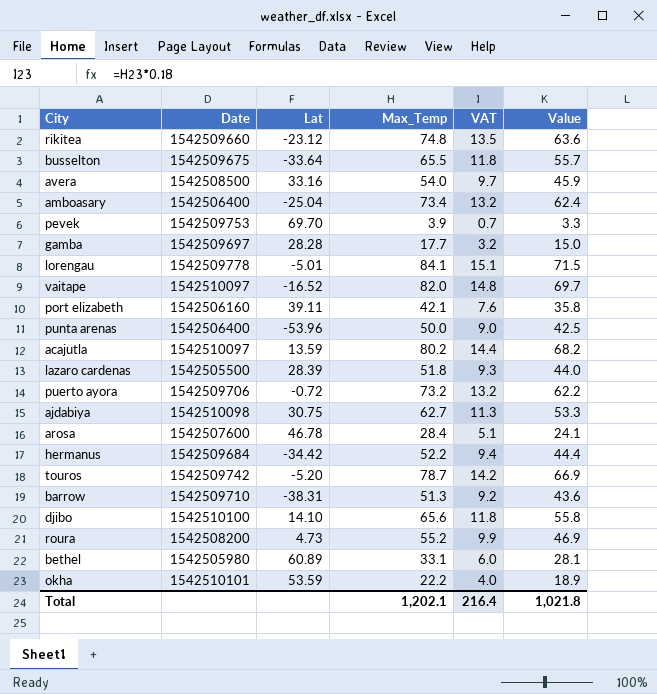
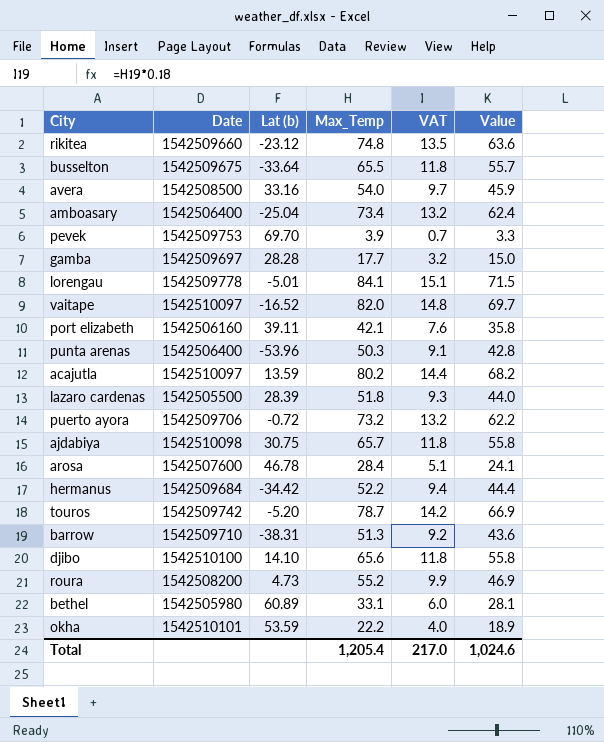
column name: Lat -> Lat (b)
punta arenas | Max_Temp: 50.0 -> 50.3
punta arenas | VAT: 9.0 -> 9.1
punta arenas | Value: 42.5 -> 42.8
ajdabiya | Max_Temp: 62.7 -> 65.7
ajdabiya | VAT: 11.3 -> 11.8
ajdabiya | Value: 53.3 -> 55.8
Total | Max_Temp: 1,202.1 -> 1,205.4
Total | VAT: 216.4 -> 217.0
Total | Value: 1,021.8 -> 1,024.6

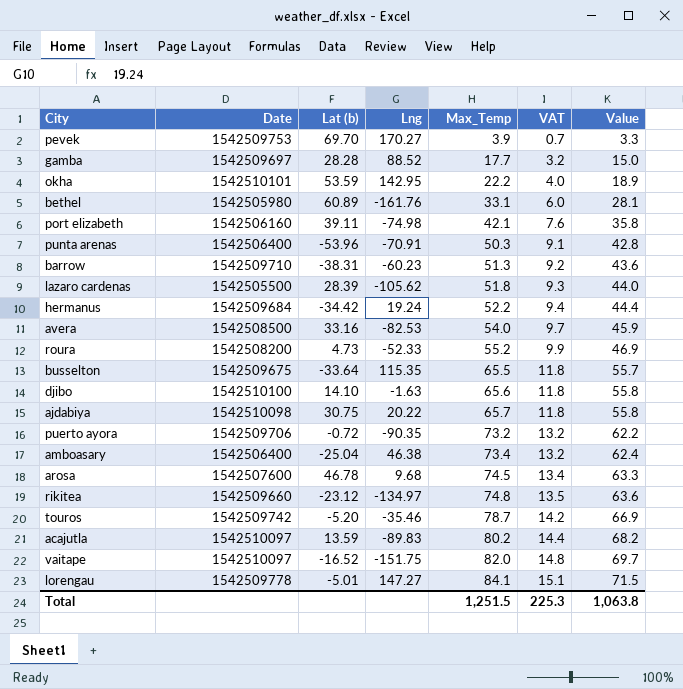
row order: none -> Max_Temp ascending
column Lng | position: none -> 4
arosa | Max_Temp: 28.4 -> 74.5
arosa | VAT: 5.1 -> 13.4
arosa | Value: 24.1 -> 63.3
Total | Max_Temp: 1,205.4 -> 1,251.5
Total | VAT: 217.0 -> 225.3
Total | Value: 1,024.6 -> 1,063.8

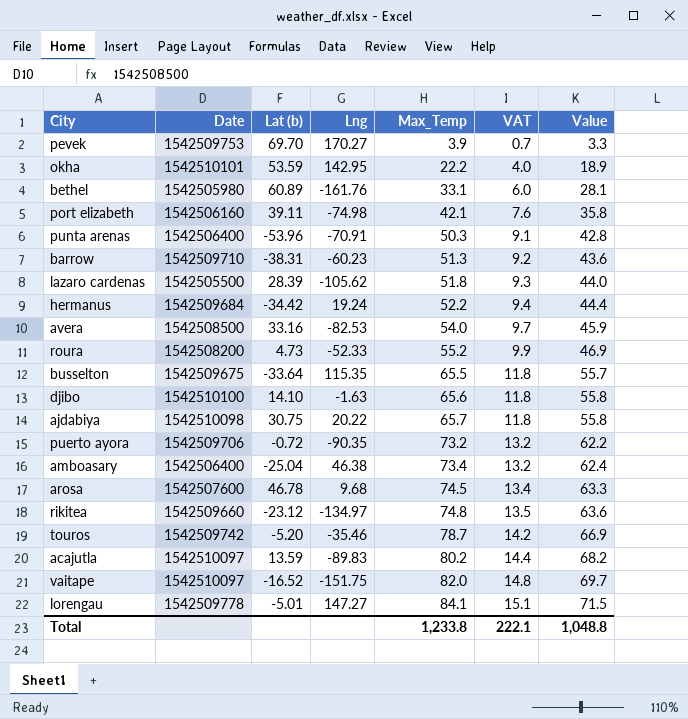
row gamba: 1542509697 | 28.28 | 88.52 | 17.7 | 3.2 | 15.0 -> none
Total | Max_Temp: 1,251.5 -> 1,233.8
Total | VAT: 225.3 -> 222.1
Total | Value: 1,063.8 -> 1,048.8

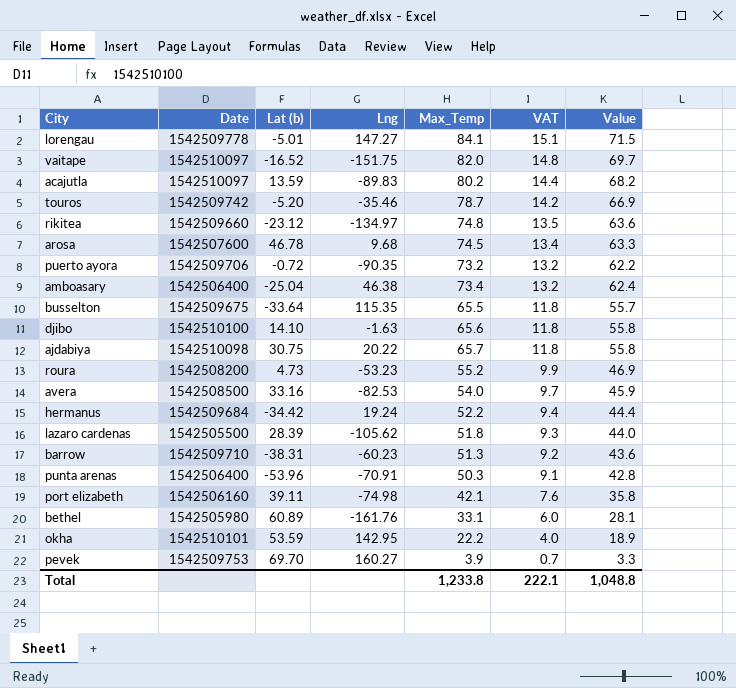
row order: Max_Temp ascending -> VAT descending
roura | Lng: -52.33 -> -53.23
pevek | Lng: 170.27 -> 160.27

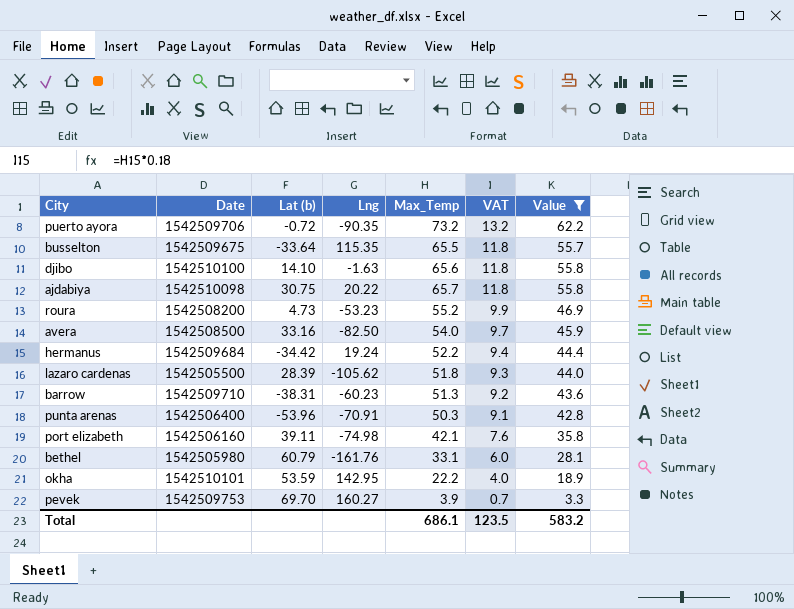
filter: none -> Value <= 62.2
avera | Lng: -82.53 -> -82.50
bethel | Lat (b): 60.89 -> 60.79
Total | Max_Temp: 1,233.8 -> 686.1
Total | VAT: 222.1 -> 123.5
Total | Value: 1,048.8 -> 583.2

